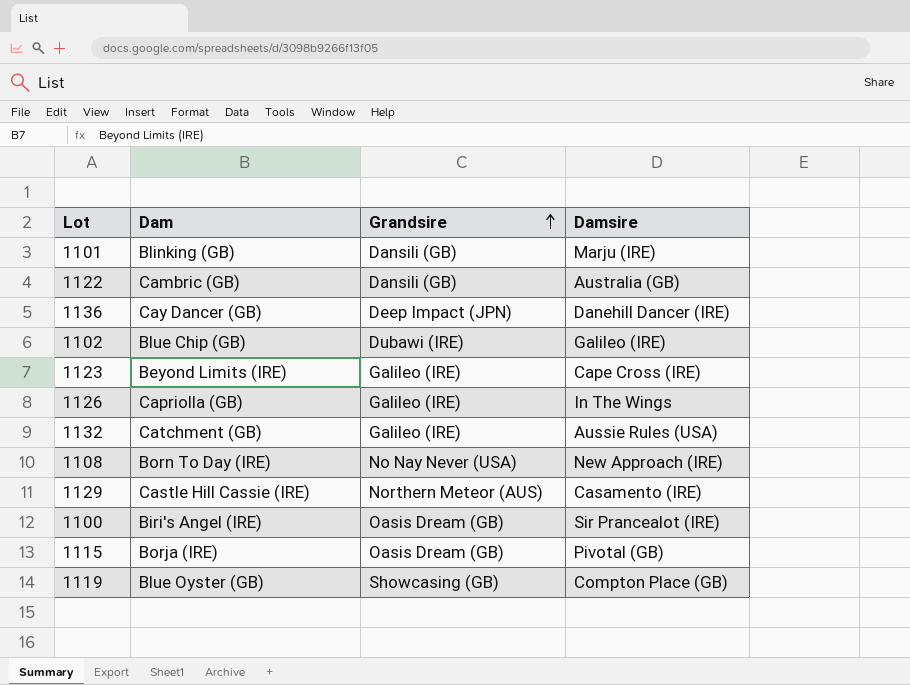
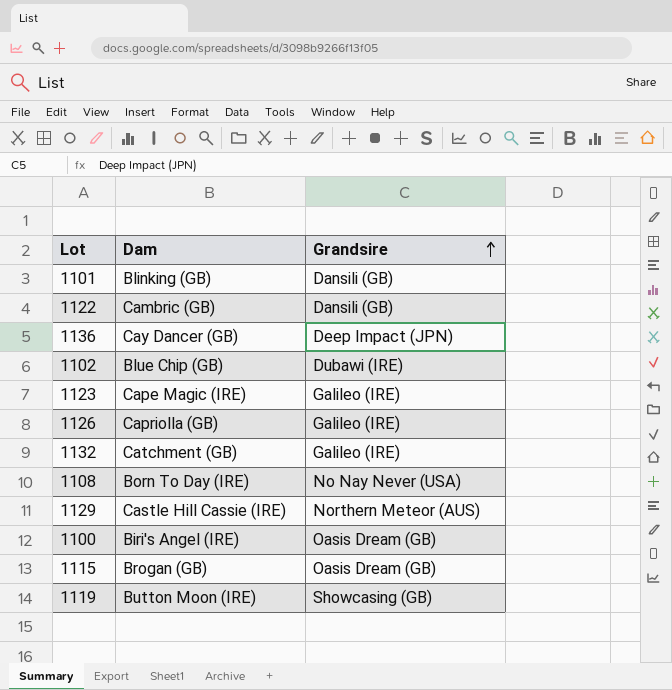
column Damsire | position: 4 -> none
1123 | Dam: Beyond Limits (IRE) -> Cape Magic (IRE)
1115 | Dam: Borja (IRE) -> Brogan (GB)
1119 | Dam: Blue Oyster (GB) -> Button Moon (IRE)

